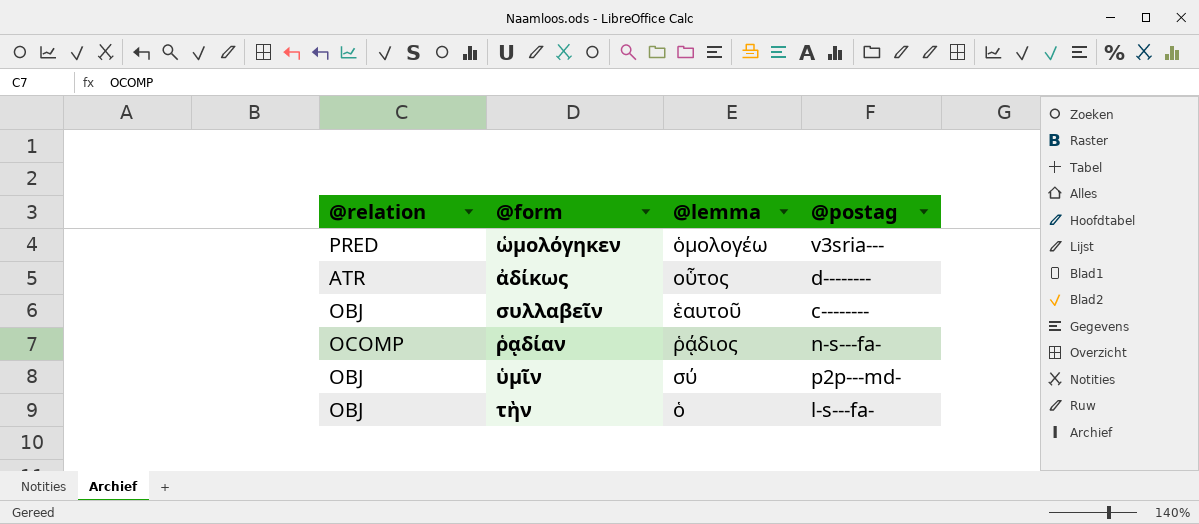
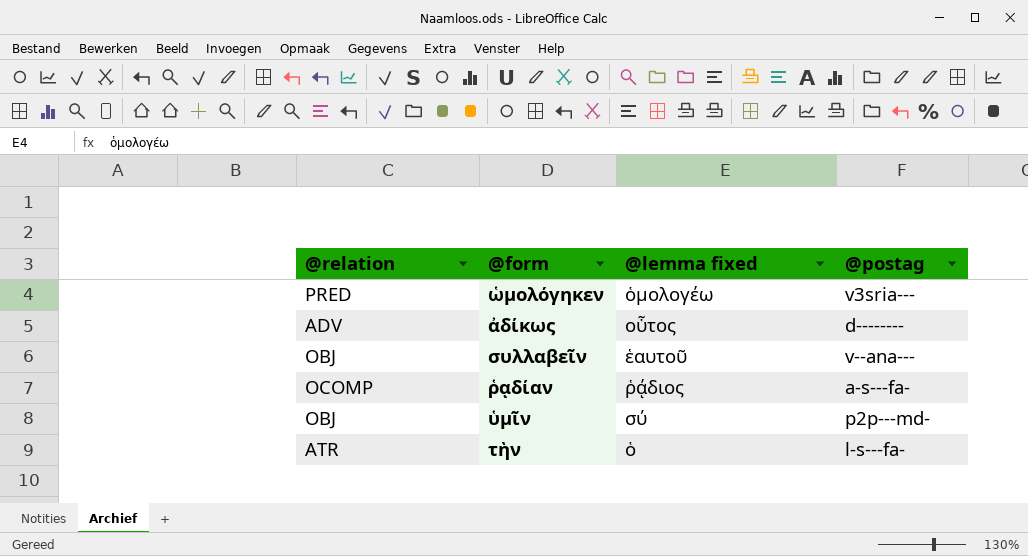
column name: @lemma -> @lemma fixed
ἀδίκως | @relation: ATR -> ADV
συλλαβεῖν | @postag: c-------- -> v--ana---
ῥᾳδίαν | @postag: n-s---fa- -> a-s---fa-
τὴν | @relation: OBJ -> ATR

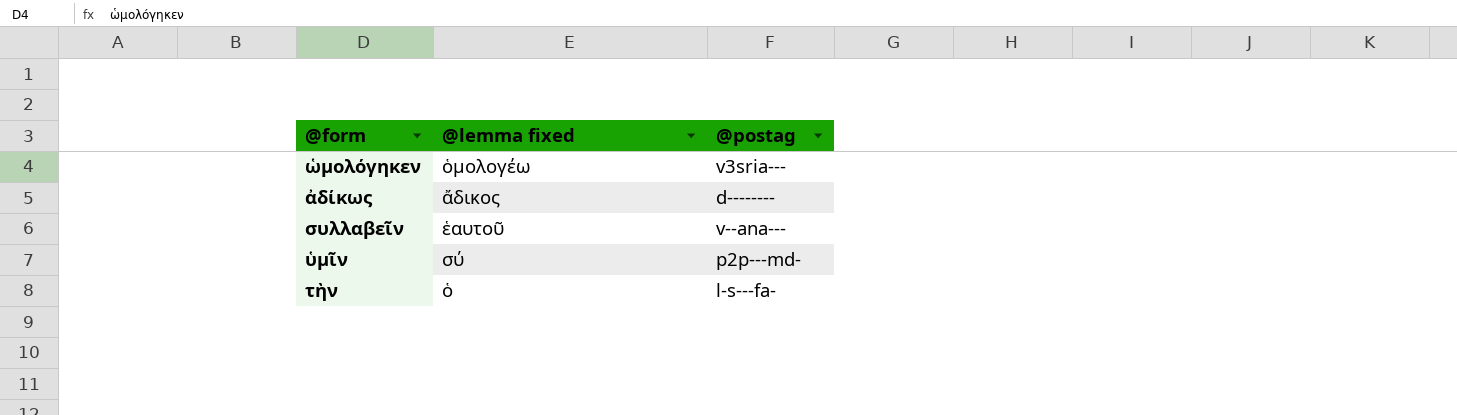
column @relation | position: 1 -> none
row ῥᾳδίαν: OCOMP | ῥᾴδιος | a-s---fa- -> none
ἀδίκως | @lemma fixed: οὗτος -> ἄδικος

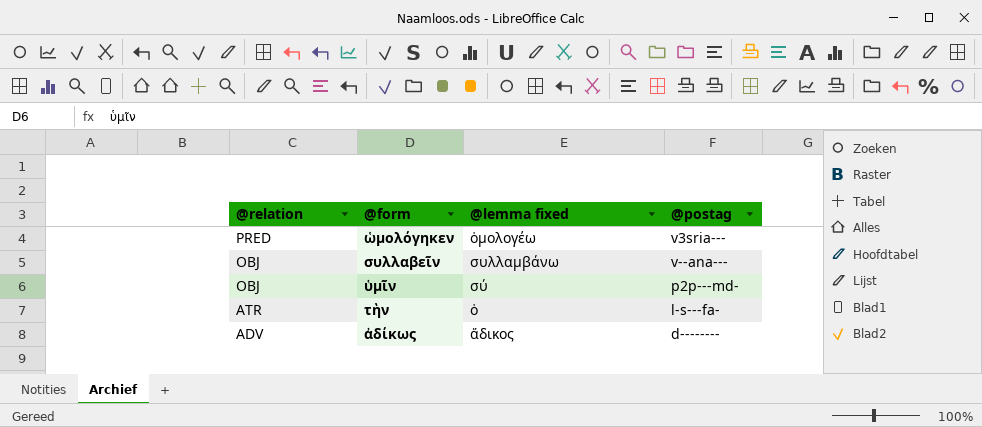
row order: none -> @relation descending
column @relation | position: none -> 1
συλλαβεῖν | @lemma fixed: ἑαυτοῦ -> συλλαμβάνω

